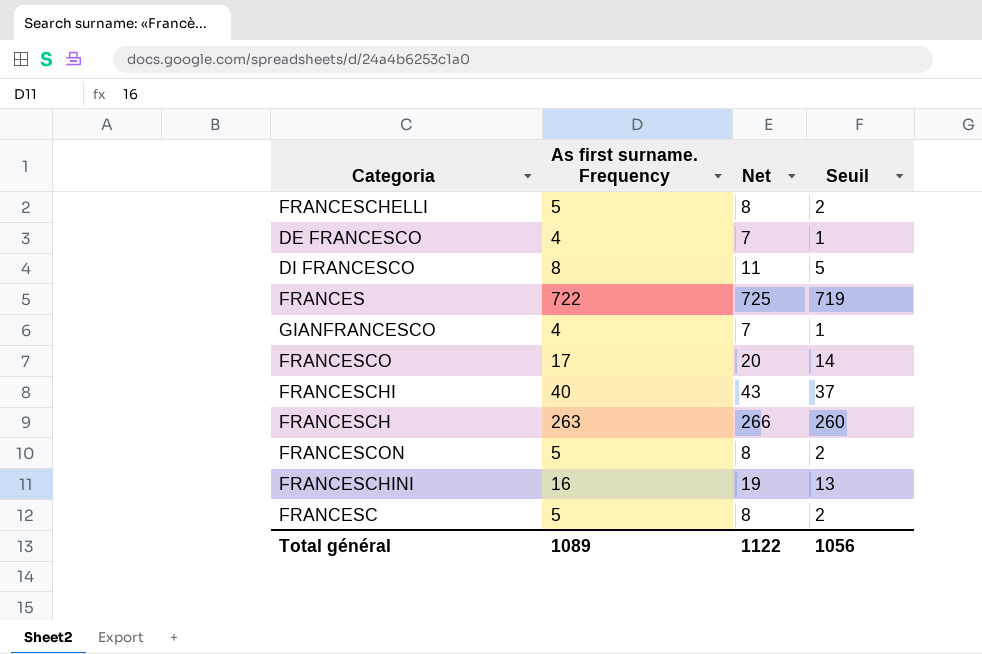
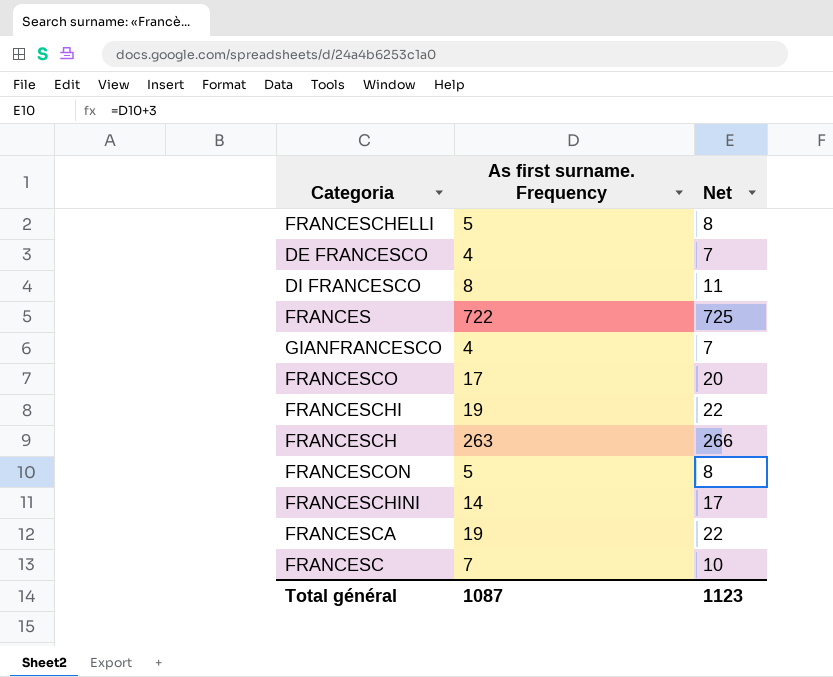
column Seuil | formula: [As first surname. Frequency] - 3 -> none
FRANCESCHI | As first surname. Frequency: 40 -> 19
FRANCESCHI | Net: 43 -> 22
FRANCESCHINI | As first surname. Frequency: 16 -> 14
FRANCESCHINI | Net: 19 -> 17
row FRANCESCA: none -> 19 | 22
FRANCESC | As first surname. Frequency: 5 -> 7
FRANCESC | Net: 8 -> 10
Total général | As first surname. Frequency: 1089 -> 1087
Total général | Net: 1122 -> 1123

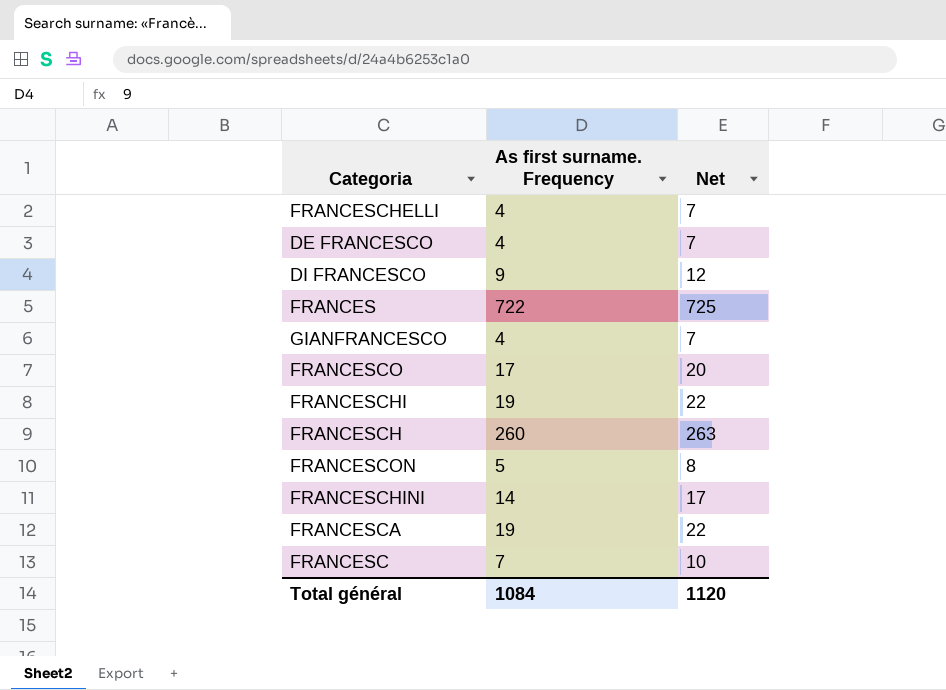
FRANCESCHELLI | As first surname. Frequency: 5 -> 4
FRANCESCHELLI | Net: 8 -> 7
DI FRANCESCO | As first surname. Frequency: 8 -> 9
DI FRANCESCO | Net: 11 -> 12
FRANCESCH | As first surname. Frequency: 263 -> 260
FRANCESCH | Net: 266 -> 263
Total général | As first surname. Frequency: 1087 -> 1084
Total général | Net: 1123 -> 1120

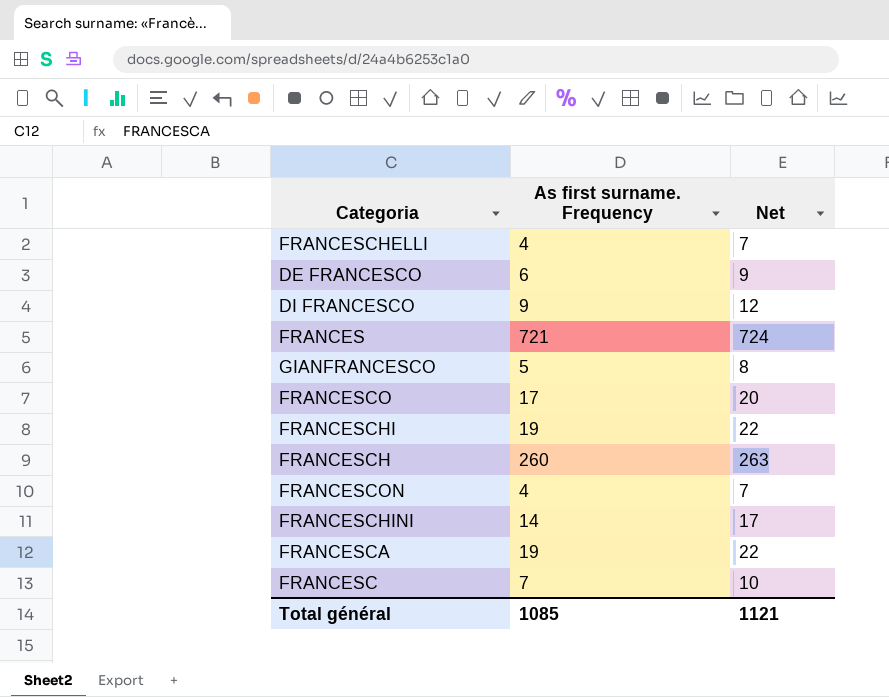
DE FRANCESCO | As first surname. Frequency: 4 -> 6
DE FRANCESCO | Net: 7 -> 9
FRANCES | As first surname. Frequency: 722 -> 721
FRANCES | Net: 725 -> 724
GIANFRANCESCO | As first surname. Frequency: 4 -> 5
GIANFRANCESCO | Net: 7 -> 8
FRANCESCON | As first surname. Frequency: 5 -> 4
FRANCESCON | Net: 8 -> 7
Total général | As first surname. Frequency: 1084 -> 1085
Total général | Net: 1120 -> 1121

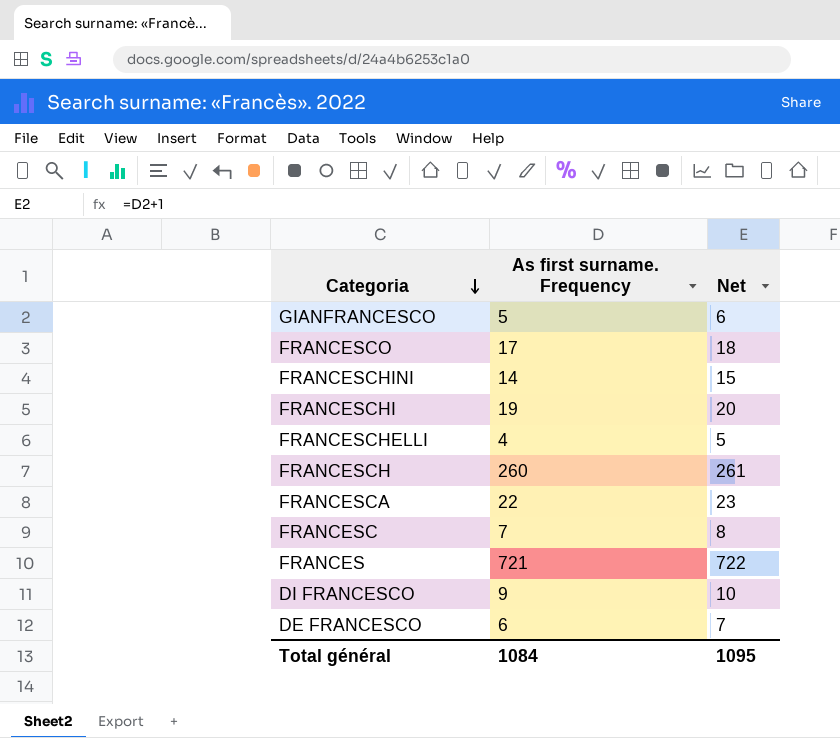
row order: none -> Categoria descending
column Net | formula: [As first surname. Frequency] + 3 -> [As first surname. Frequency] + 1
row FRANCESCON: 4 | 7 -> none
FRANCESCA | As first surname. Frequency: 19 -> 22
Total général | As first surname. Frequency: 1085 -> 1084
Total général | Net: 1121 -> 1095

